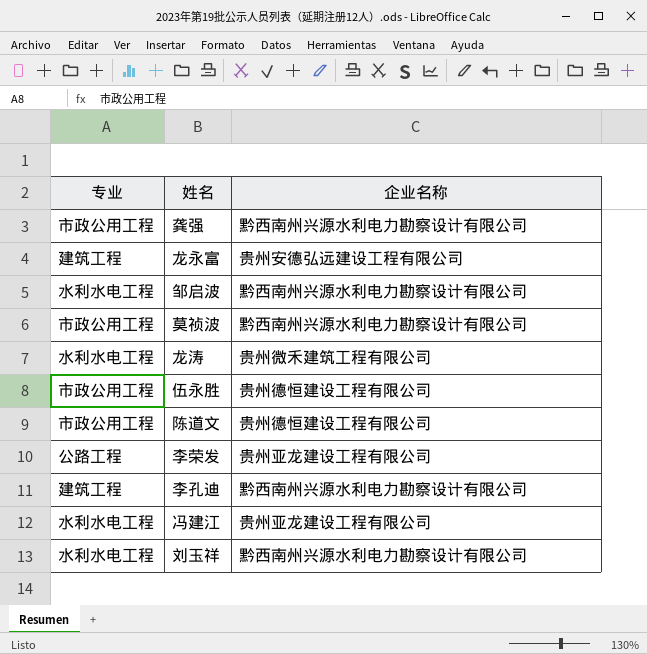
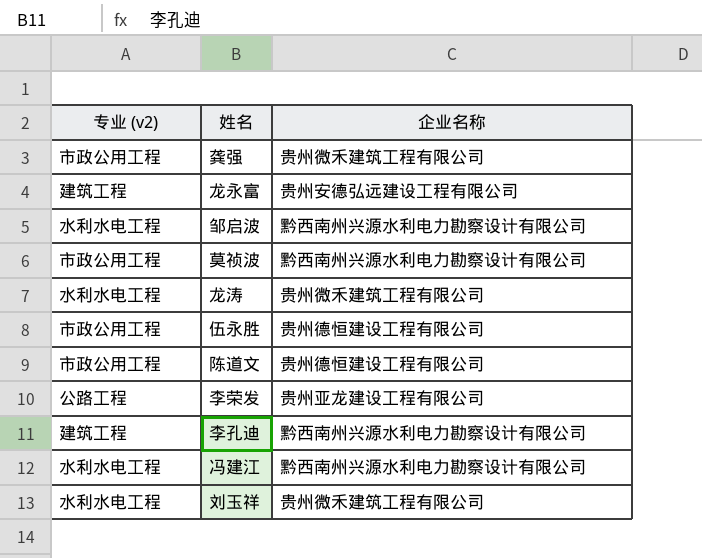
column name: 专业 -> 专业 (v2)
龚强 | 企业名称: 黔西南州兴源水利电力勘察设计有限公司 -> 贵州微禾建筑工程有限公司
冯建江 | 企业名称: 贵州亚龙建设工程有限公司 -> 黔西南州兴源水利电力勘察设计有限公司
刘玉祥 | 企业名称: 黔西南州兴源水利电力勘察设计有限公司 -> 贵州微禾建筑工程有限公司

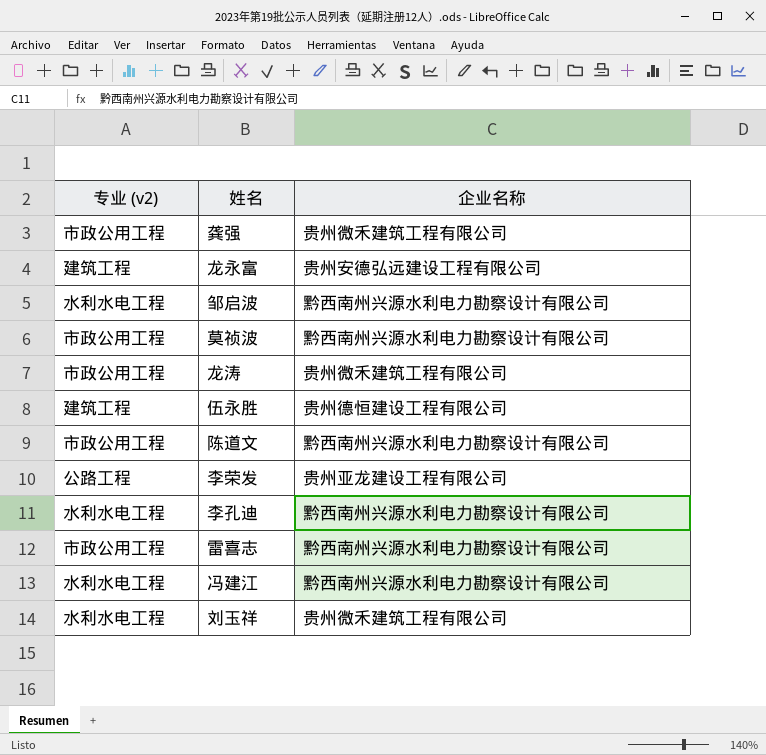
龙涛 | 专业 (v2): 水利水电工程 -> 市政公用工程
伍永胜 | 专业 (v2): 市政公用工程 -> 建筑工程
陈道文 | 企业名称: 贵州德恒建设工程有限公司 -> 黔西南州兴源水利电力勘察设计有限公司
李孔迪 | 专业 (v2): 建筑工程 -> 水利水电工程
row 雷喜志: none -> 市政公用工程 | 黔西南州兴源水利电力勘察设计有限公司

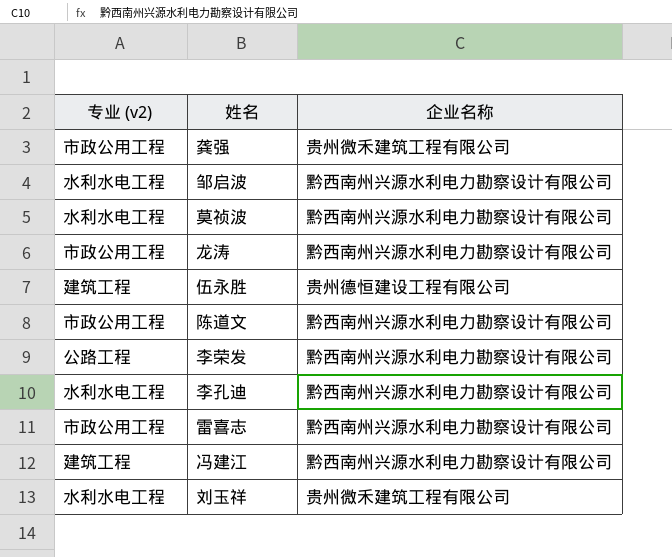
row 龙永富: 建筑工程 | 贵州安德弘远建设工程有限公司 -> none
莫祯波 | 专业 (v2): 市政公用工程 -> 水利水电工程
龙涛 | 企业名称: 贵州微禾建筑工程有限公司 -> 黔西南州兴源水利电力勘察设计有限公司
李荣发 | 企业名称: 贵州亚龙建设工程有限公司 -> 黔西南州兴源水利电力勘察设计有限公司
冯建江 | 专业 (v2): 水利水电工程 -> 建筑工程

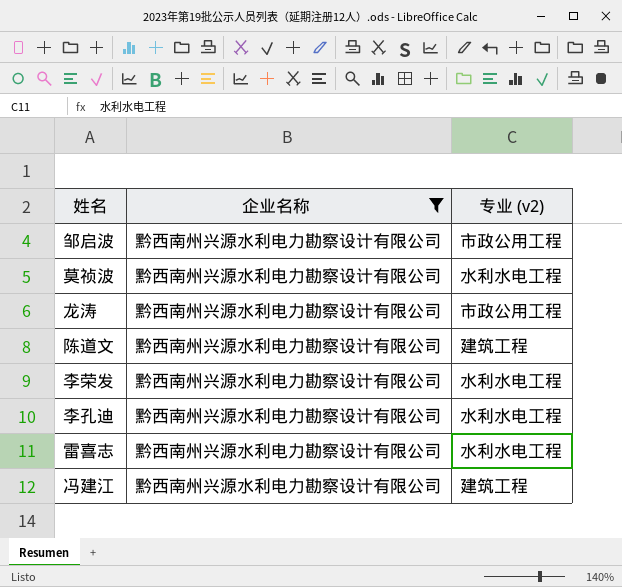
filter: none -> 企业名称 = 黔西南州兴源水利电力勘察设计有限公司
column 专业 (v2) | position: 1 -> 3
邹启波 | 专业 (v2): 水利水电工程 -> 市政公用工程
陈道文 | 专业 (v2): 市政公用工程 -> 建筑工程
李荣发 | 专业 (v2): 公路工程 -> 水利水电工程
雷喜志 | 专业 (v2): 市政公用工程 -> 水利水电工程

